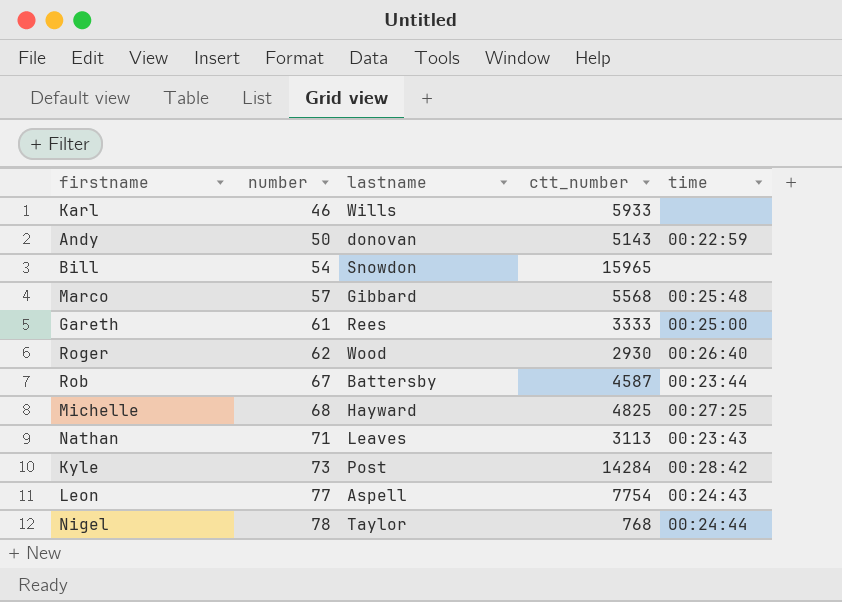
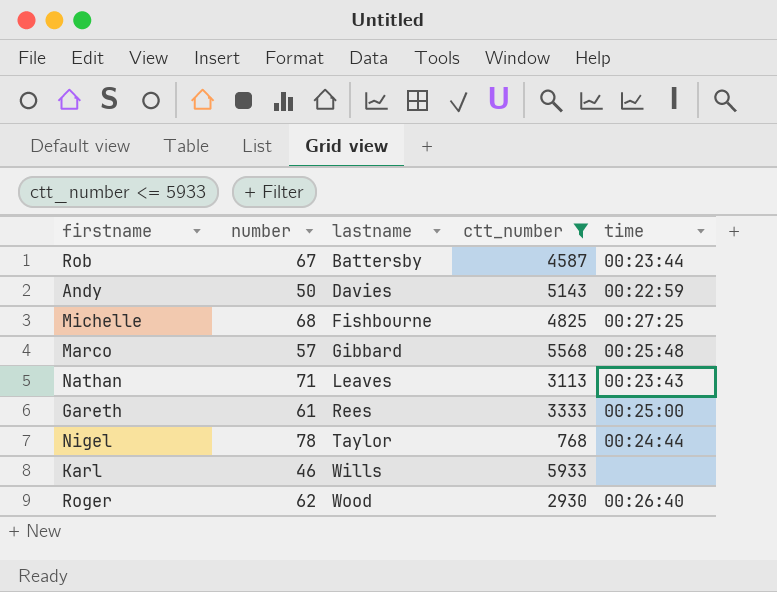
filter: none -> ctt_number <= 5933
row order: number ascending -> lastname ascending
Andy | lastname: donovan -> Davies
Michelle | lastname: Hayward -> Fishbourne

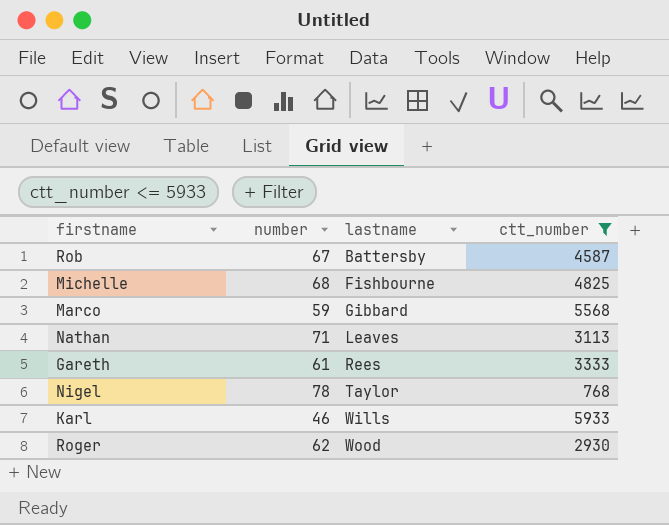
column time | position: 5 -> none
row Andy: 50 | Davies | 5143 | 00:22:59 -> none
Marco | number: 57 -> 59

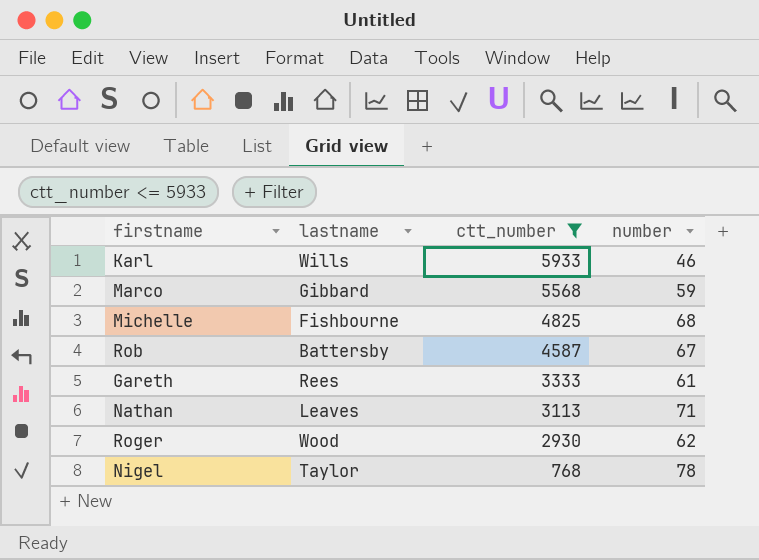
row order: lastname ascending -> ctt_number descending
column number | position: 2 -> 4

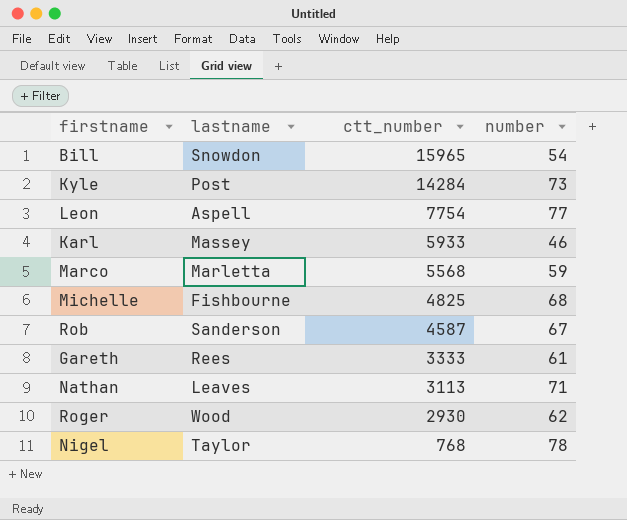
filter: ctt_number <= 5933 -> none
Karl | lastname: Wills -> Massey
Marco | lastname: Gibbard -> Marletta
Rob | lastname: Battersby -> Sanderson

